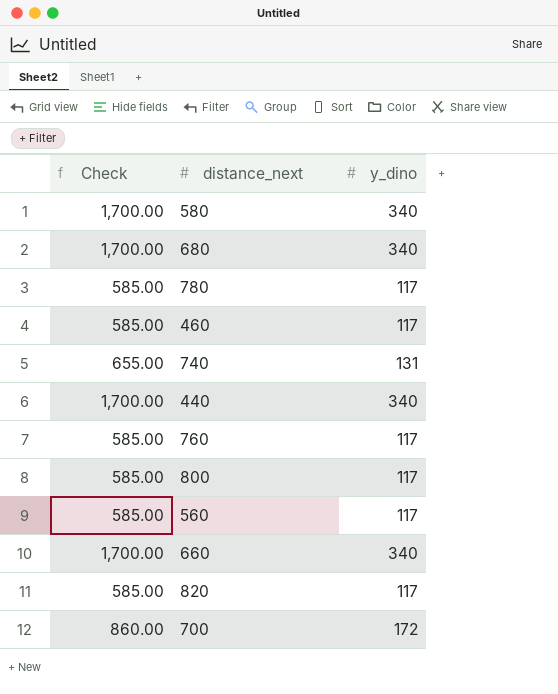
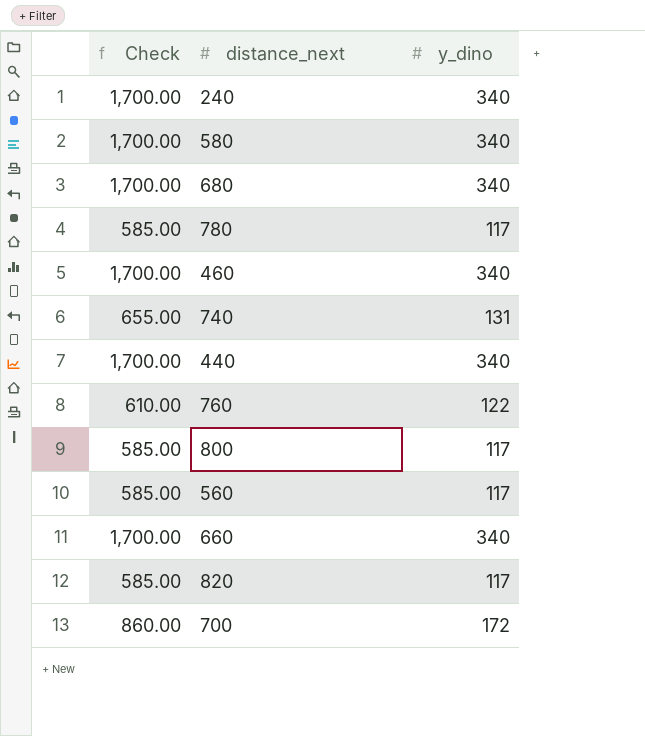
row 240: none -> 1,700.00 | 340
460 | Check: 585.00 -> 1,700.00
460 | y_dino: 117 -> 340
760 | Check: 585.00 -> 610.00
760 | y_dino: 117 -> 122

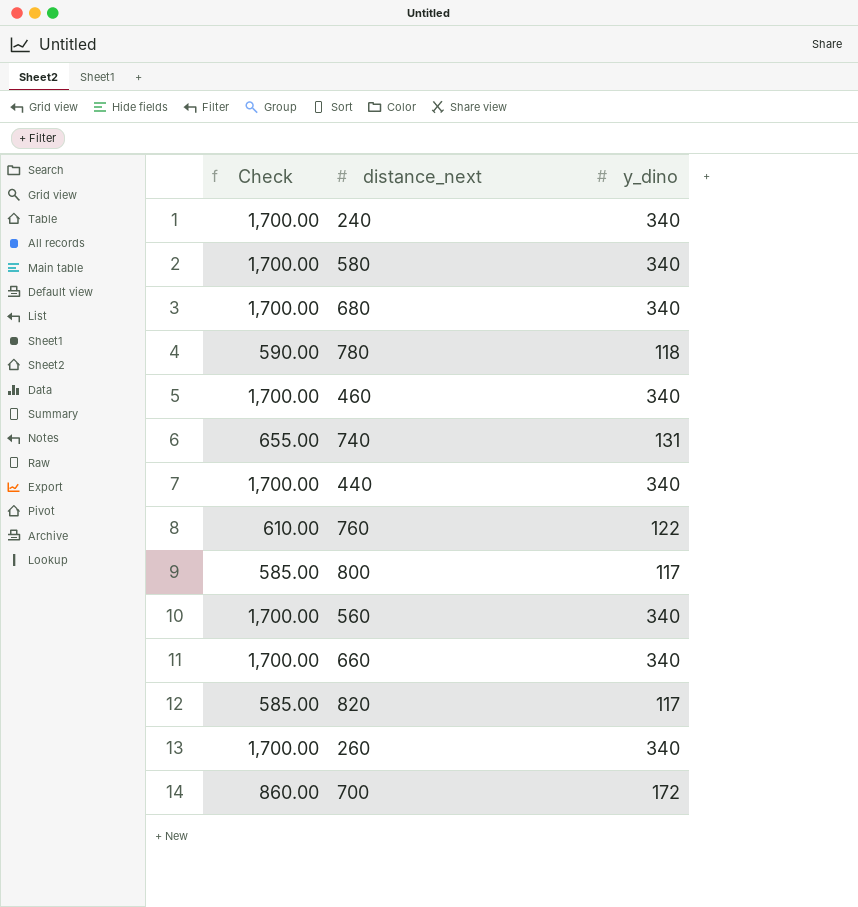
780 | Check: 585.00 -> 590.00
780 | y_dino: 117 -> 118
560 | Check: 585.00 -> 1,700.00
560 | y_dino: 117 -> 340
row 260: none -> 1,700.00 | 340

